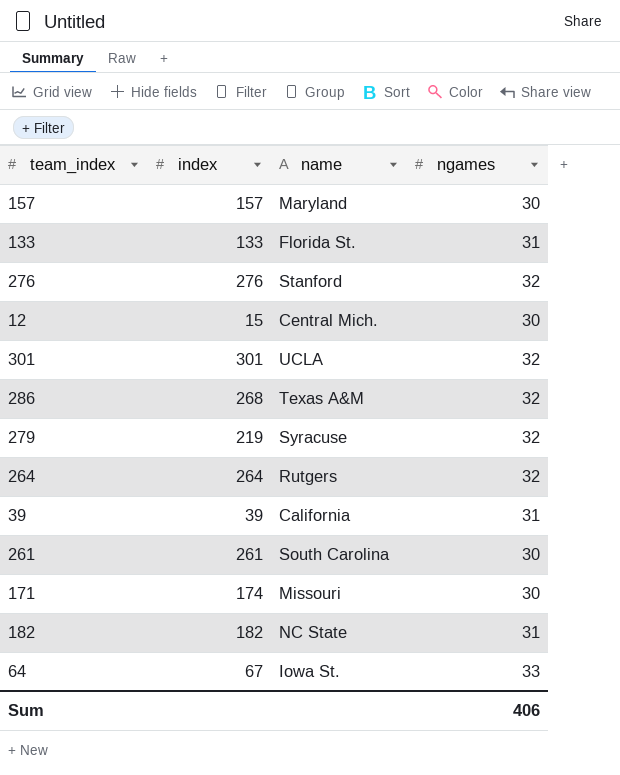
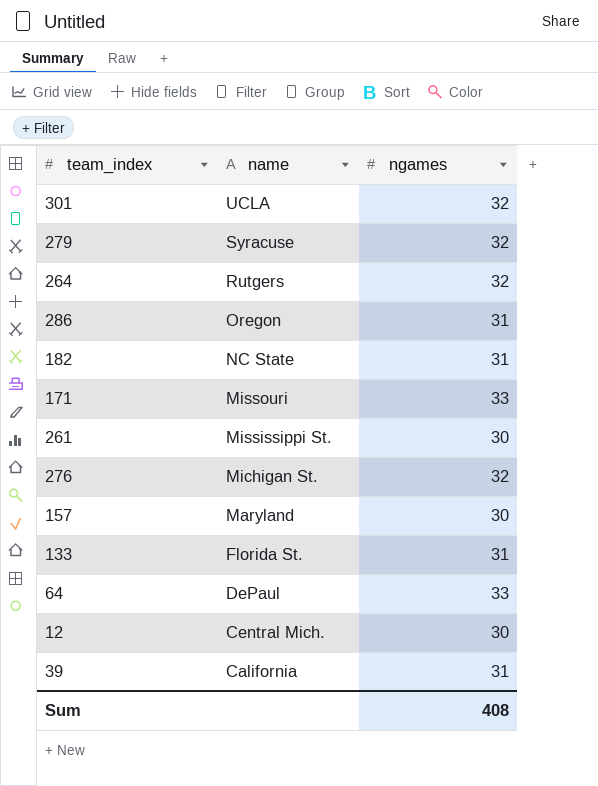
row order: none -> name descending
column index | position: 2 -> none
286 | name: Texas A&M -> Oregon
286 | ngames: 32 -> 31
171 | ngames: 30 -> 33
261 | name: South Carolina -> Mississippi St.
276 | name: Stanford -> Michigan St.
64 | name: Iowa St. -> DePaul
Sum | ngames: 406 -> 408

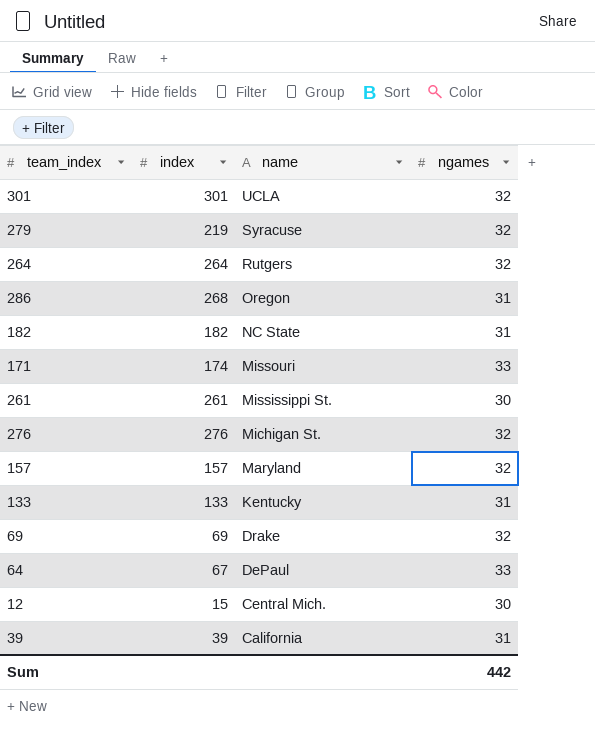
column index | position: none -> 2
157 | ngames: 30 -> 32
133 | name: Florida St. -> Kentucky
row 69: none -> 69 | Drake | 32
Sum | ngames: 408 -> 442

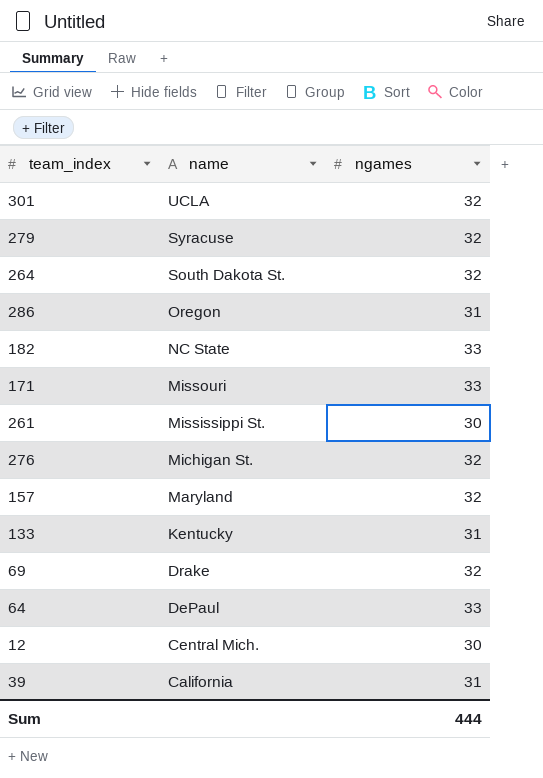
column index | position: 2 -> none
264 | name: Rutgers -> South Dakota St.
182 | ngames: 31 -> 33
Sum | ngames: 442 -> 444

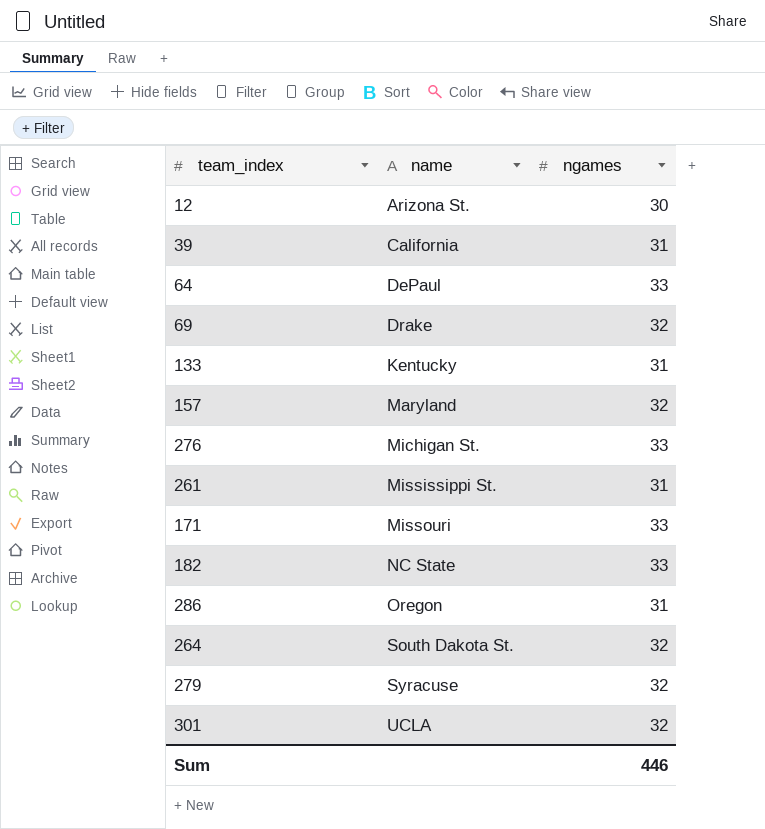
row order: name descending -> name ascending
12 | name: Central Mich. -> Arizona St.
276 | ngames: 32 -> 33
261 | ngames: 30 -> 31
Sum | ngames: 444 -> 446

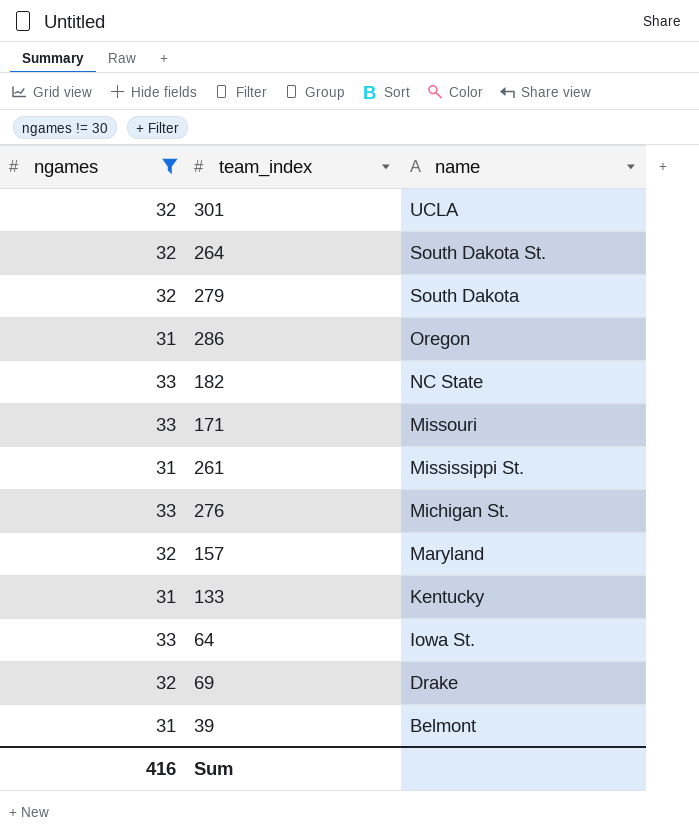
filter: none -> ngames != 30
row order: name ascending -> name descending
column ngames | position: 3 -> 1
279 | name: Syracuse -> South Dakota
64 | name: DePaul -> Iowa St.
39 | name: California -> Belmont
Sum | ngames: 446 -> 416

